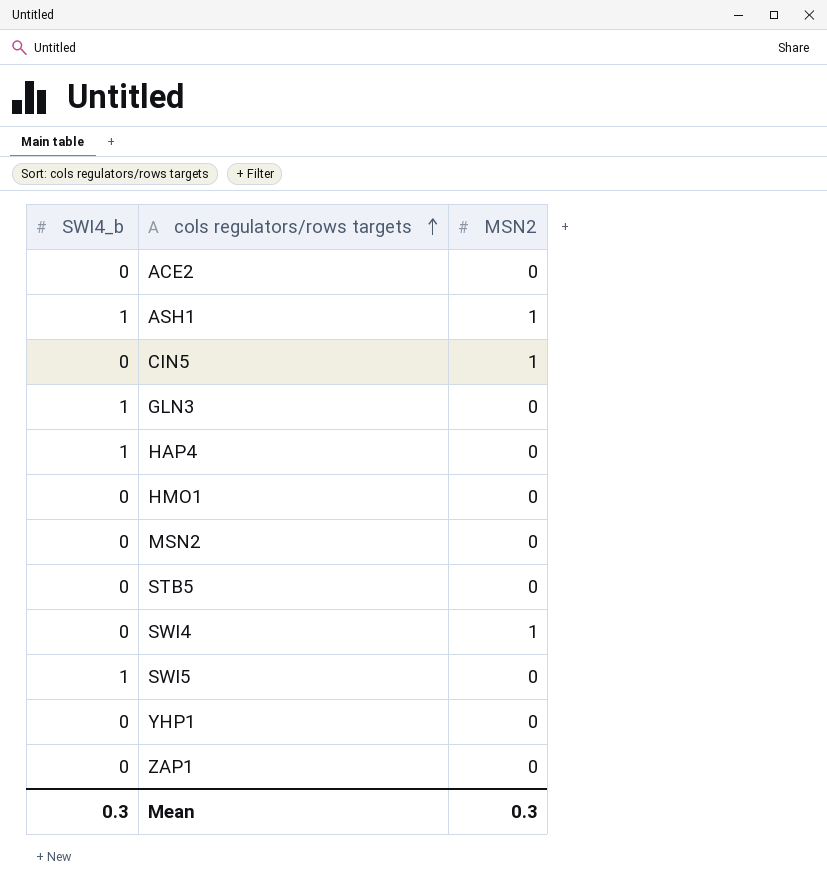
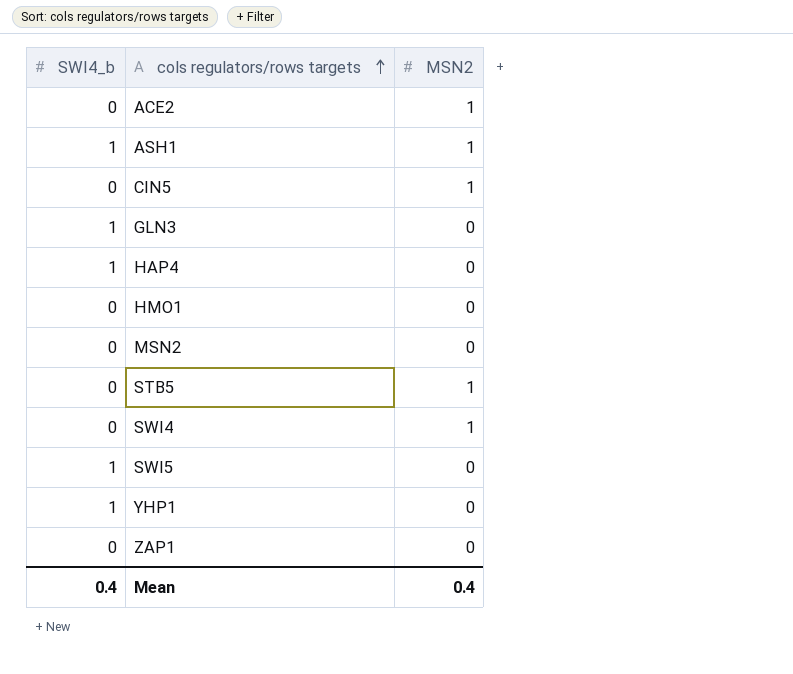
ACE2 | MSN2: 0 -> 1
STB5 | MSN2: 0 -> 1
YHP1 | SWI4_b: 0 -> 1
Mean | SWI4_b: 0.3 -> 0.4
Mean | MSN2: 0.3 -> 0.4

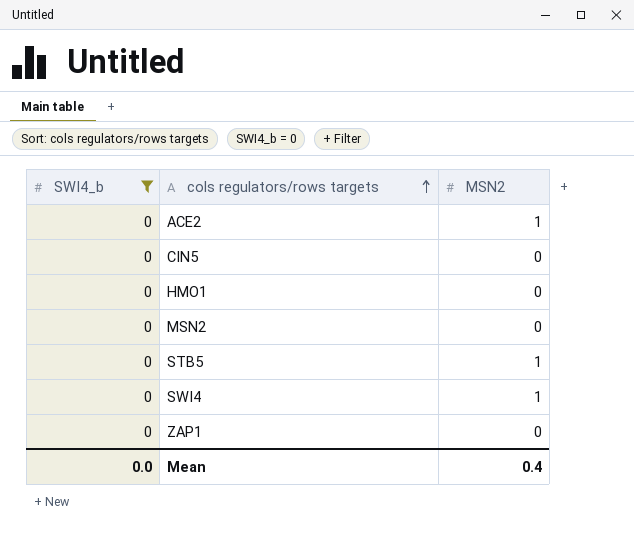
filter: none -> SWI4_b = 0
CIN5 | MSN2: 1 -> 0
Mean | SWI4_b: 0.4 -> 0.0

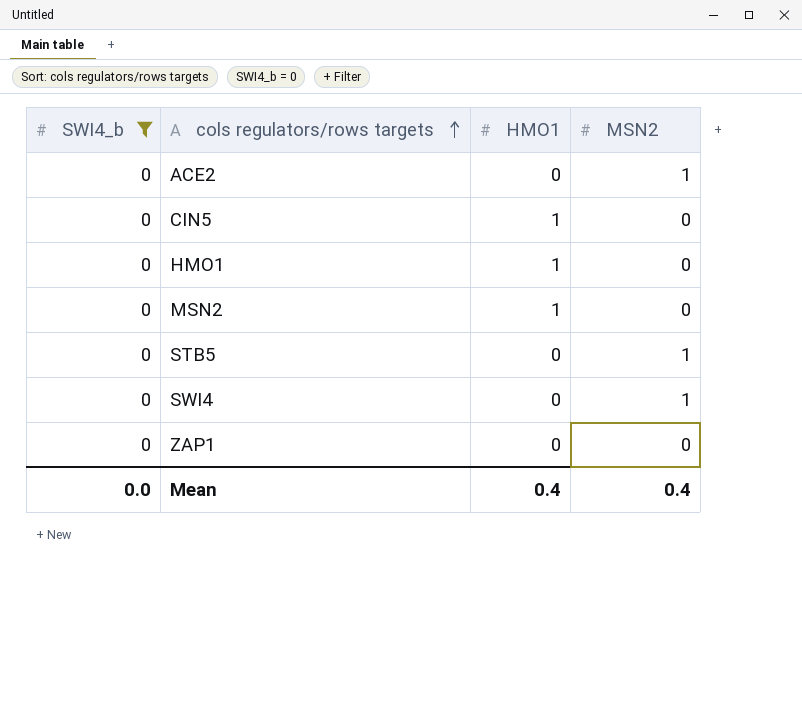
column HMO1 | position: none -> 3

